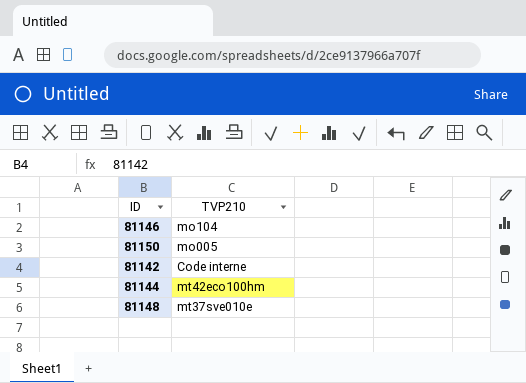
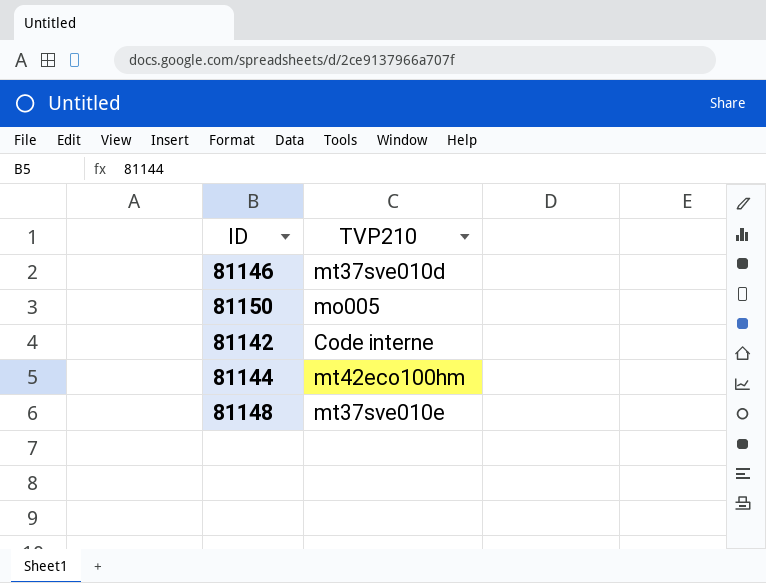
81146 | TVP210: mo104 -> mt37sve010d

